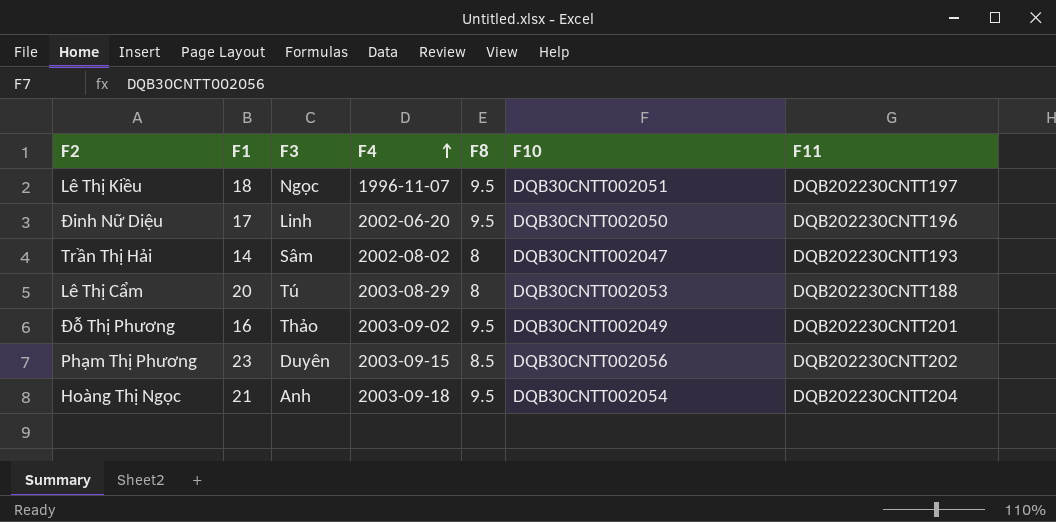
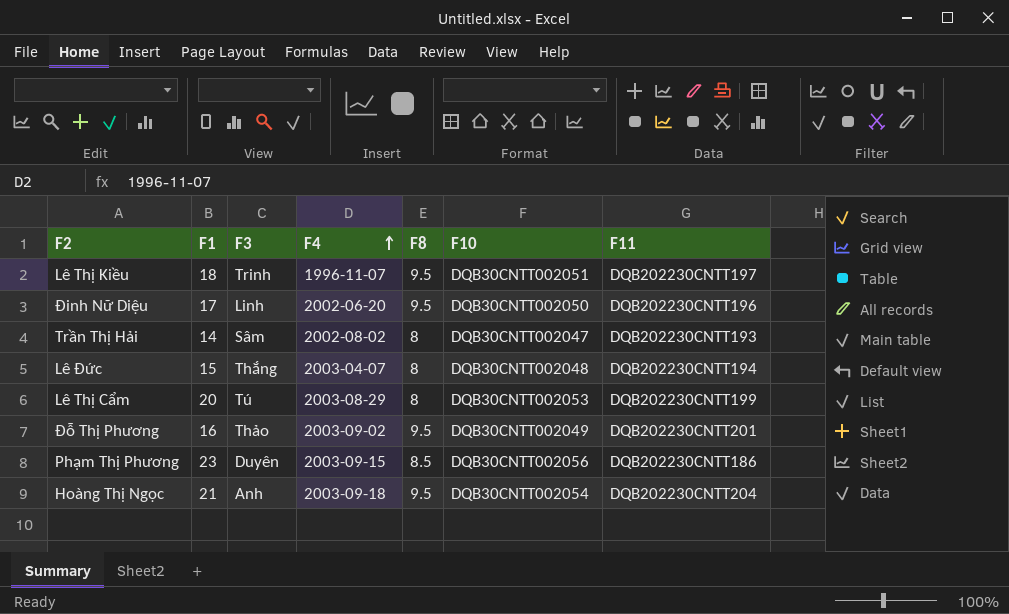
Lê Thị Kiều | F3: Ngọc -> Trinh
row Lê Đức: none -> 15 | Thắng | 2003-04-07 | 8 | DQB30CNTT002048 | DQB202230CNTT194
Lê Thị Cẩm | F11: DQB202230CNTT188 -> DQB202230CNTT199
Phạm Thị Phương | F11: DQB202230CNTT202 -> DQB202230CNTT186

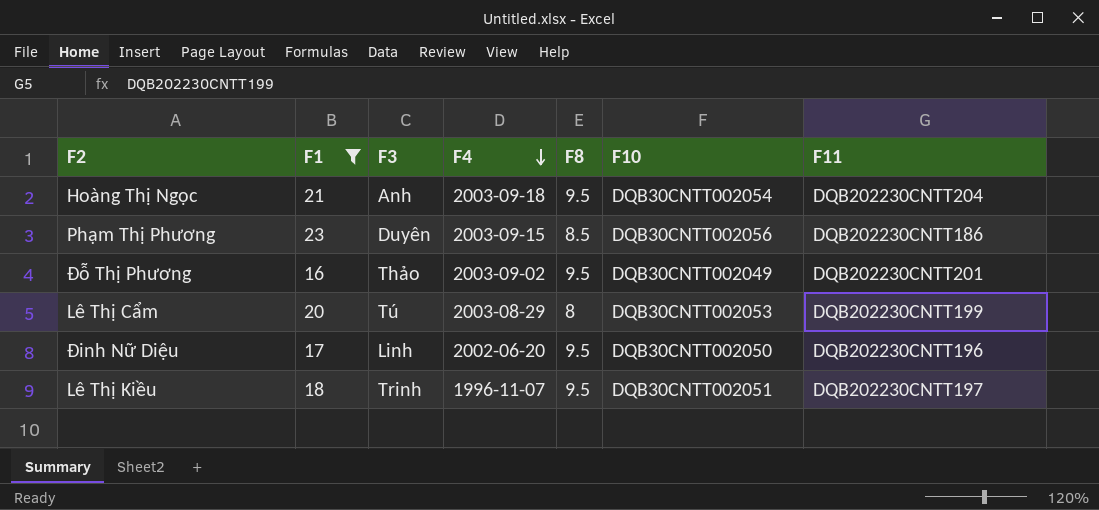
filter: none -> F1 >= 16
row order: F4 ascending -> F4 descending

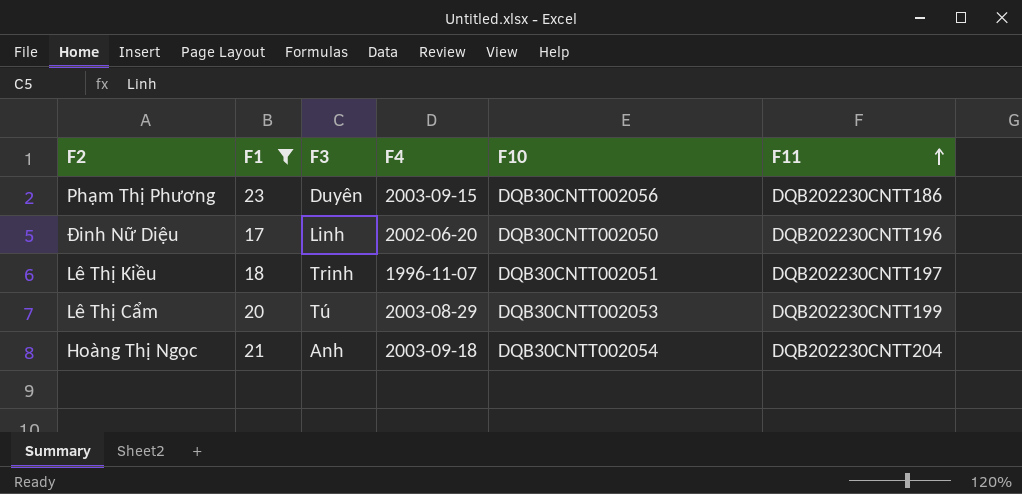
row order: F4 descending -> F11 ascending
column F8 | position: 5 -> none
row Đỗ Thị Phương: 16 | Thảo | 2003-09-02 | 9.5 | DQB30CNTT002049 | DQB202230CNTT201 -> none

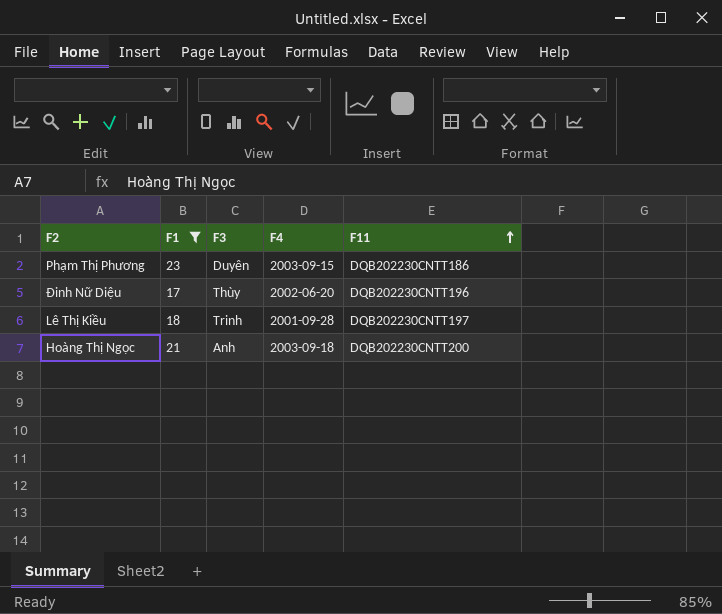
column F10 | position: 5 -> none
row Lê Thị Cẩm: 20 | Tú | 2003-08-29 | DQB30CNTT002053 | DQB202230CNTT199 -> none
Đinh Nữ Diệu | F3: Linh -> Thùy
Lê Thị Kiều | F4: 1996-11-07 -> 2001-09-28
Hoàng Thị Ngọc | F11: DQB202230CNTT204 -> DQB202230CNTT200

